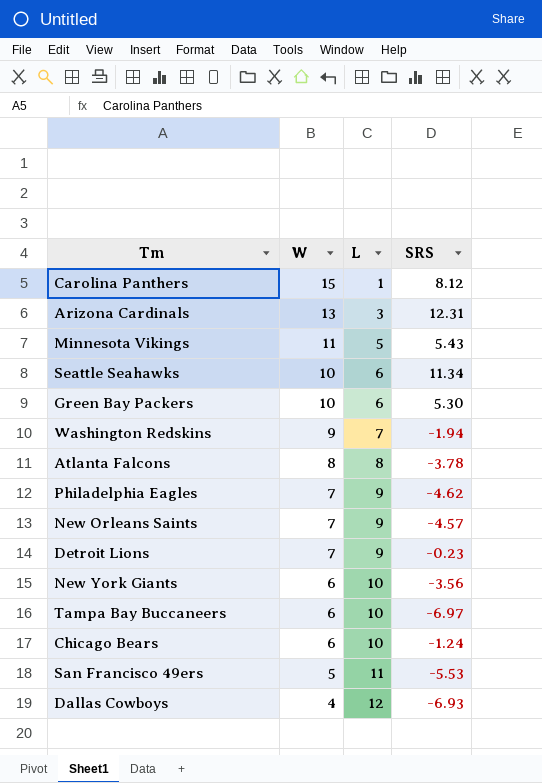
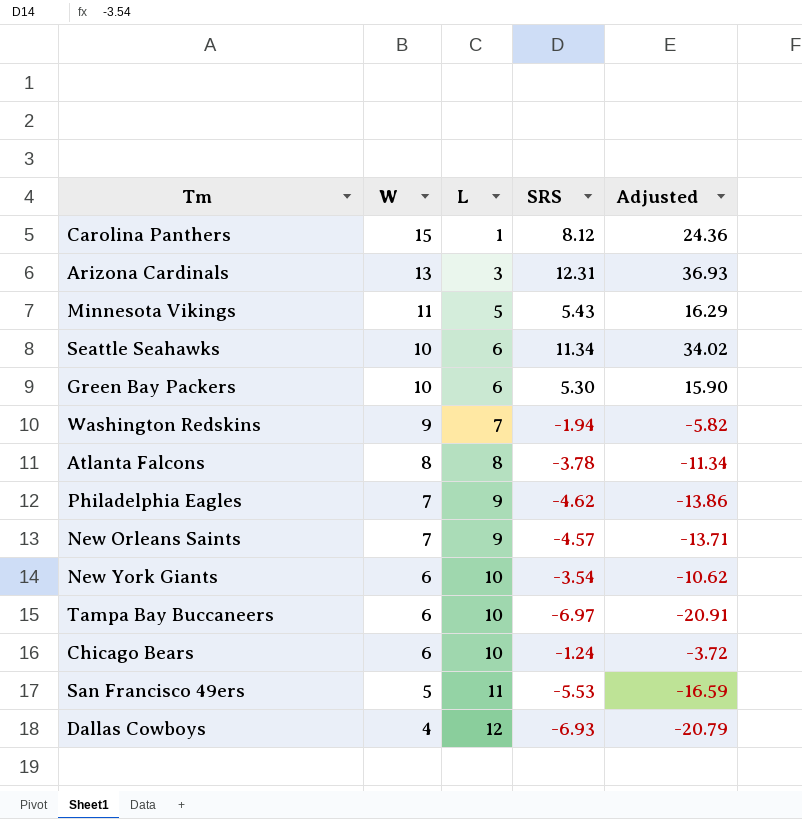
column Adjusted | formula: none -> [SRS] * 3
row Detroit Lions: 7 | 9 | -0.23 -> none
New York Giants | SRS: -3.56 -> -3.54

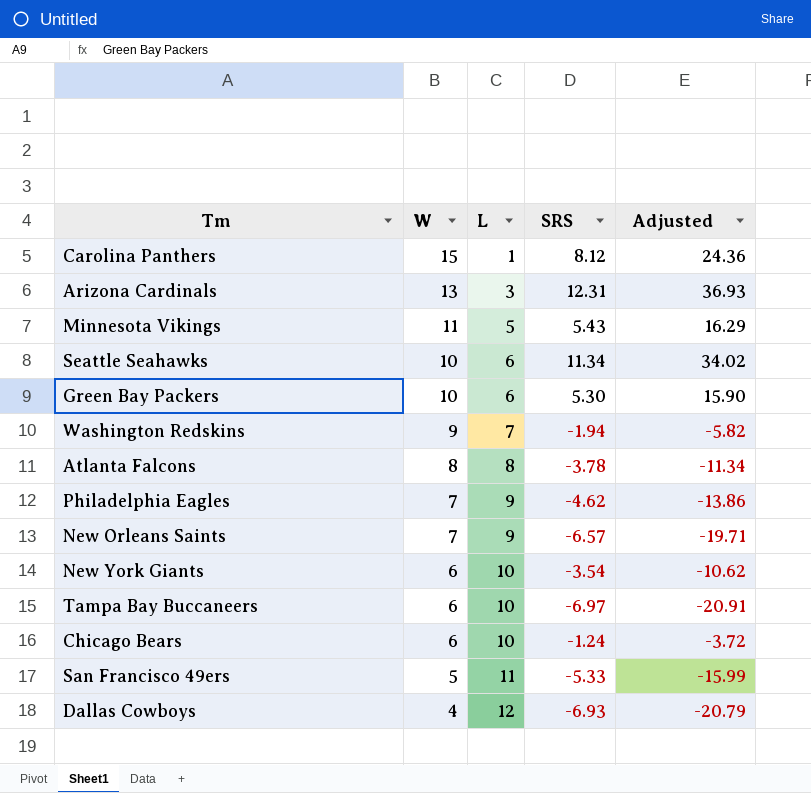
New Orleans Saints | SRS: -4.57 -> -6.57
New Orleans Saints | Adjusted: -13.71 -> -19.71
San Francisco 49ers | SRS: -5.53 -> -5.33
San Francisco 49ers | Adjusted: -16.59 -> -15.99

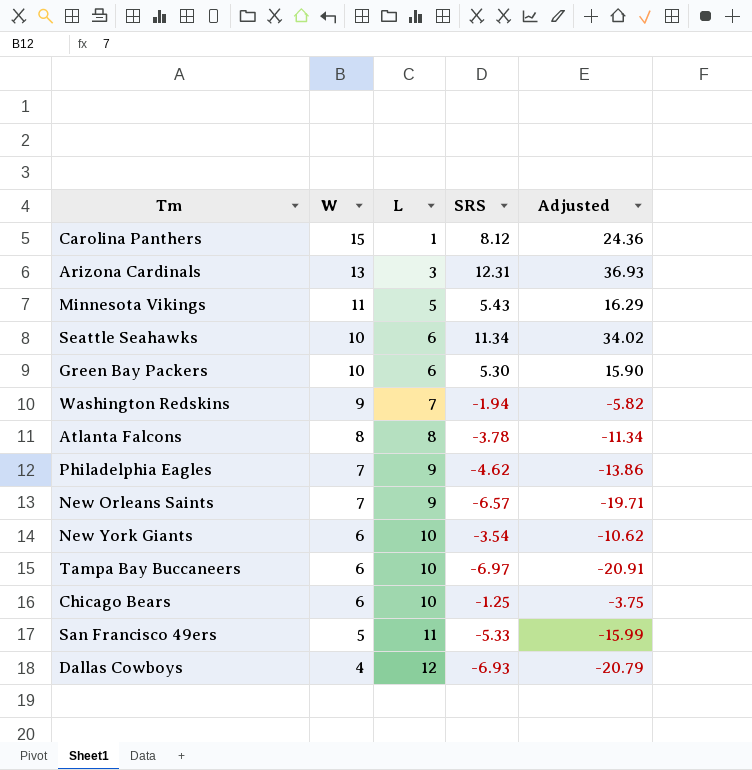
Chicago Bears | SRS: -1.24 -> -1.25
Chicago Bears | Adjusted: -3.72 -> -3.75

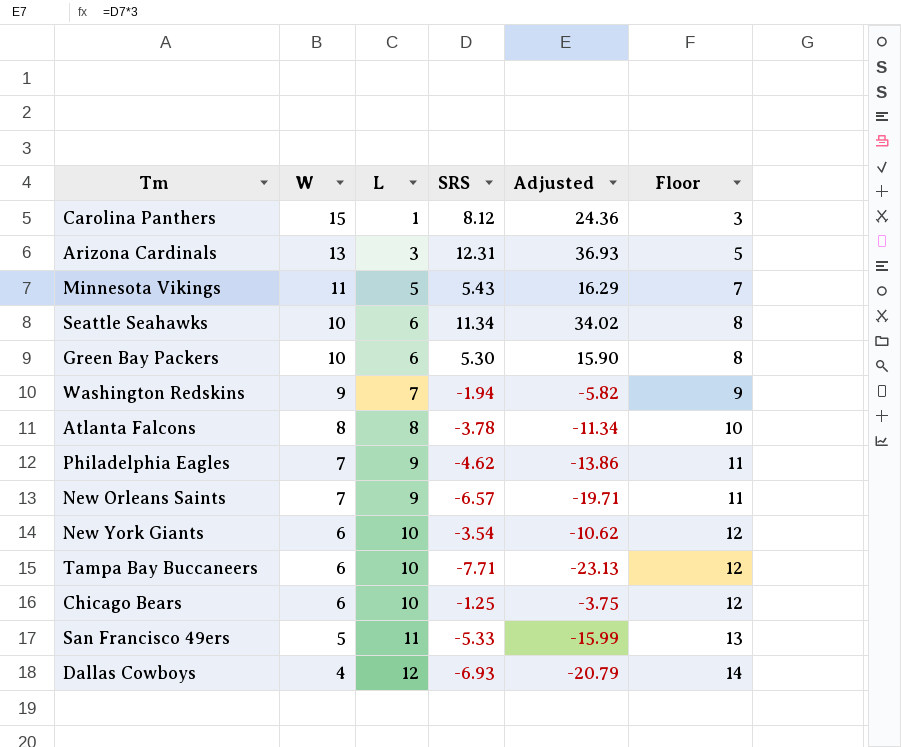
column Floor | formula: none -> [L] + 2
Tampa Bay Buccaneers | SRS: -6.97 -> -7.71
Tampa Bay Buccaneers | Adjusted: -20.91 -> -23.13

